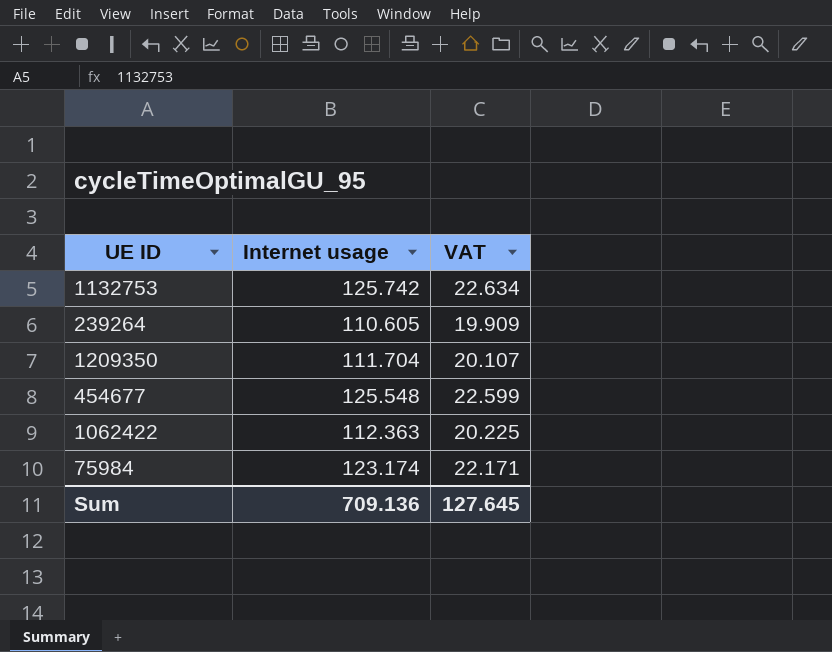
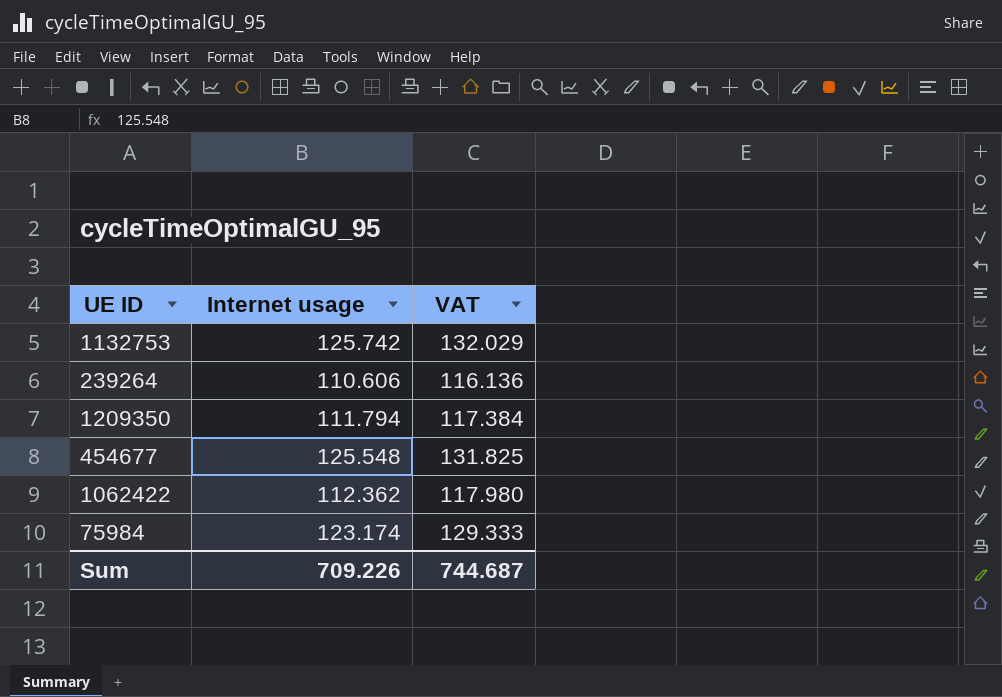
column VAT | formula: [Internet usage] * 0.18 -> [Internet usage] * 1.05
239264 | Internet usage: 110.605 -> 110.606
1209350 | Internet usage: 111.704 -> 111.794
1062422 | Internet usage: 112.363 -> 112.362
Sum | Internet usage: 709.136 -> 709.226
Sum | VAT: 127.645 -> 744.687

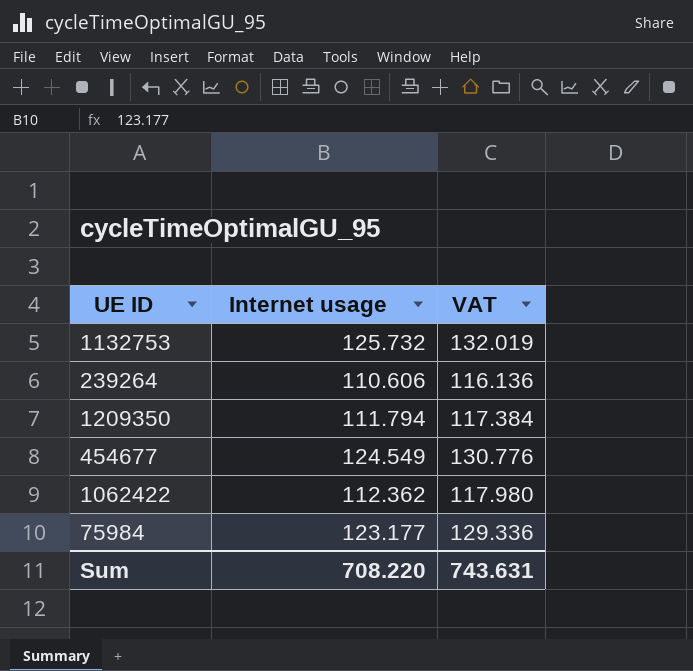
1132753 | Internet usage: 125.742 -> 125.732
1132753 | VAT: 132.029 -> 132.019
454677 | Internet usage: 125.548 -> 124.549
454677 | VAT: 131.825 -> 130.776
75984 | Internet usage: 123.174 -> 123.177
75984 | VAT: 129.333 -> 129.336
Sum | Internet usage: 709.226 -> 708.220
Sum | VAT: 744.687 -> 743.631

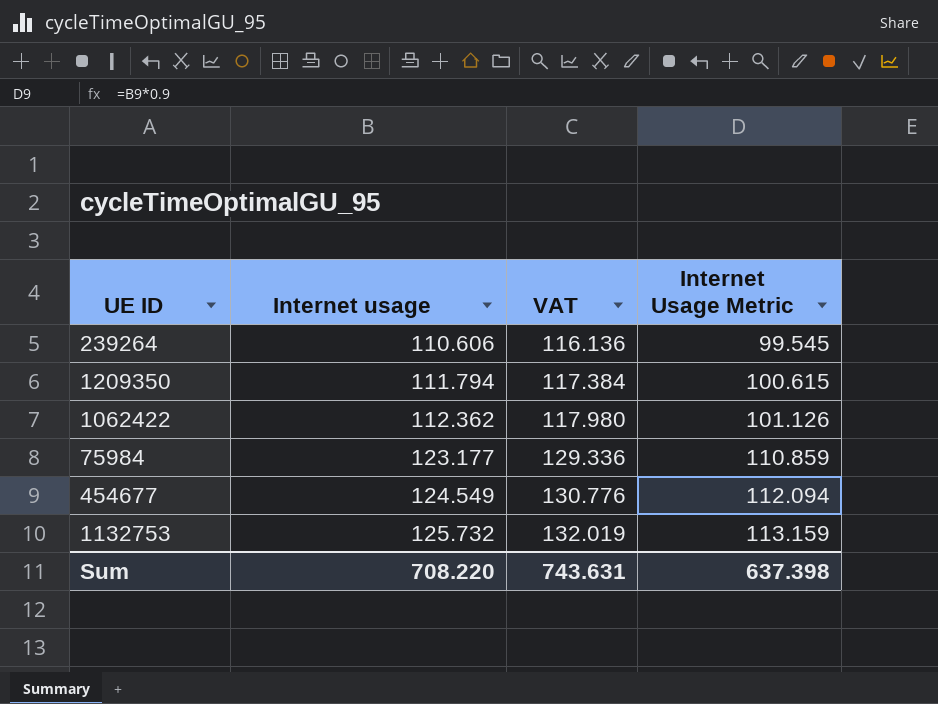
row order: none -> Internet usage ascending
column Internet Usage Metric | formula: none -> [Internet usage] * 0.9

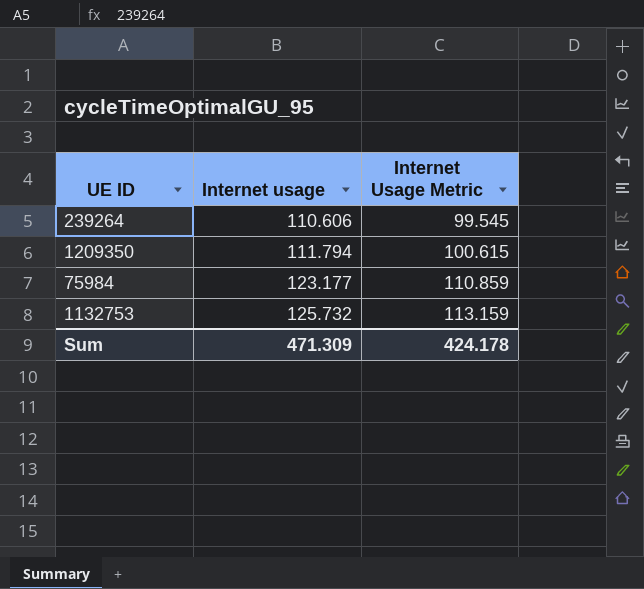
column VAT | formula: [Internet usage] * 1.05 -> none
row 1062422: 112.362 | 117.980 | 101.126 -> none
row 454677: 124.549 | 130.776 | 112.094 -> none
Sum | Internet usage: 708.220 -> 471.309
Sum | Internet Usage Metric: 637.398 -> 424.178

